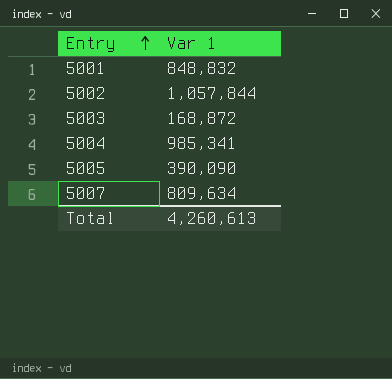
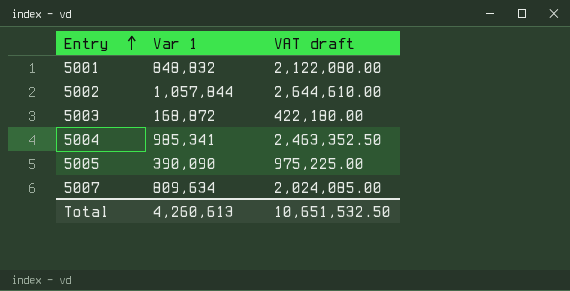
column VAT draft | formula: none -> [Var 1] * 2.5

